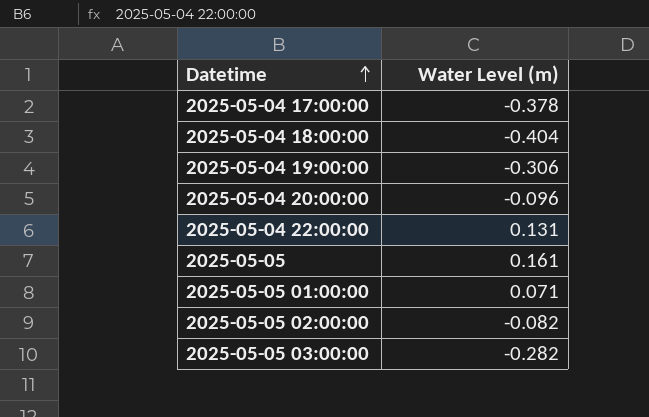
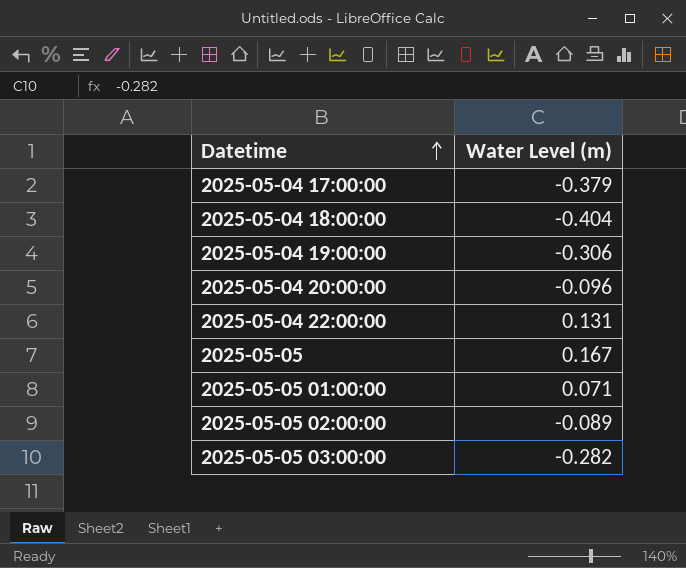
2025-05-04 17:00:00 | Water Level (m): -0.378 -> -0.379
2025-05-05 | Water Level (m): 0.161 -> 0.167
2025-05-05 02:00:00 | Water Level (m): -0.082 -> -0.089

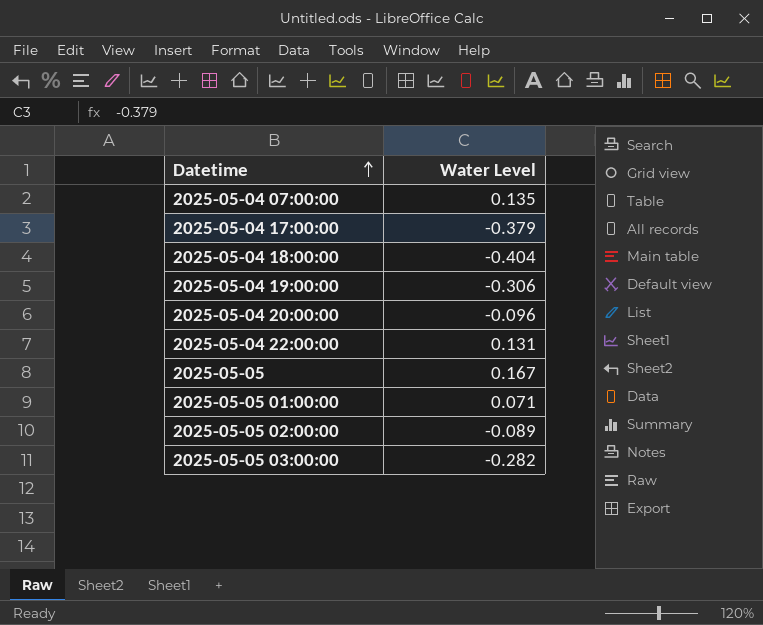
column name: Water Level (m) -> Water Level
row 2025-05-04 07:00:00: none -> 0.135

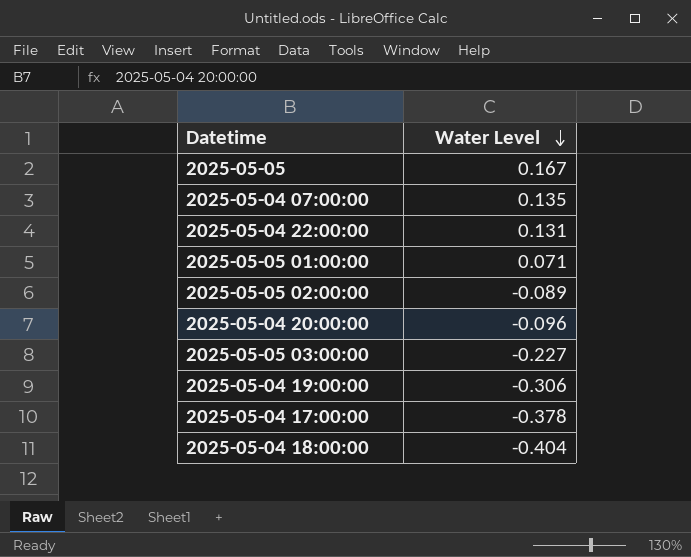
row order: Datetime ascending -> Water Level descending
2025-05-05 03:00:00 | Water Level: -0.282 -> -0.227
2025-05-04 17:00:00 | Water Level: -0.379 -> -0.378

